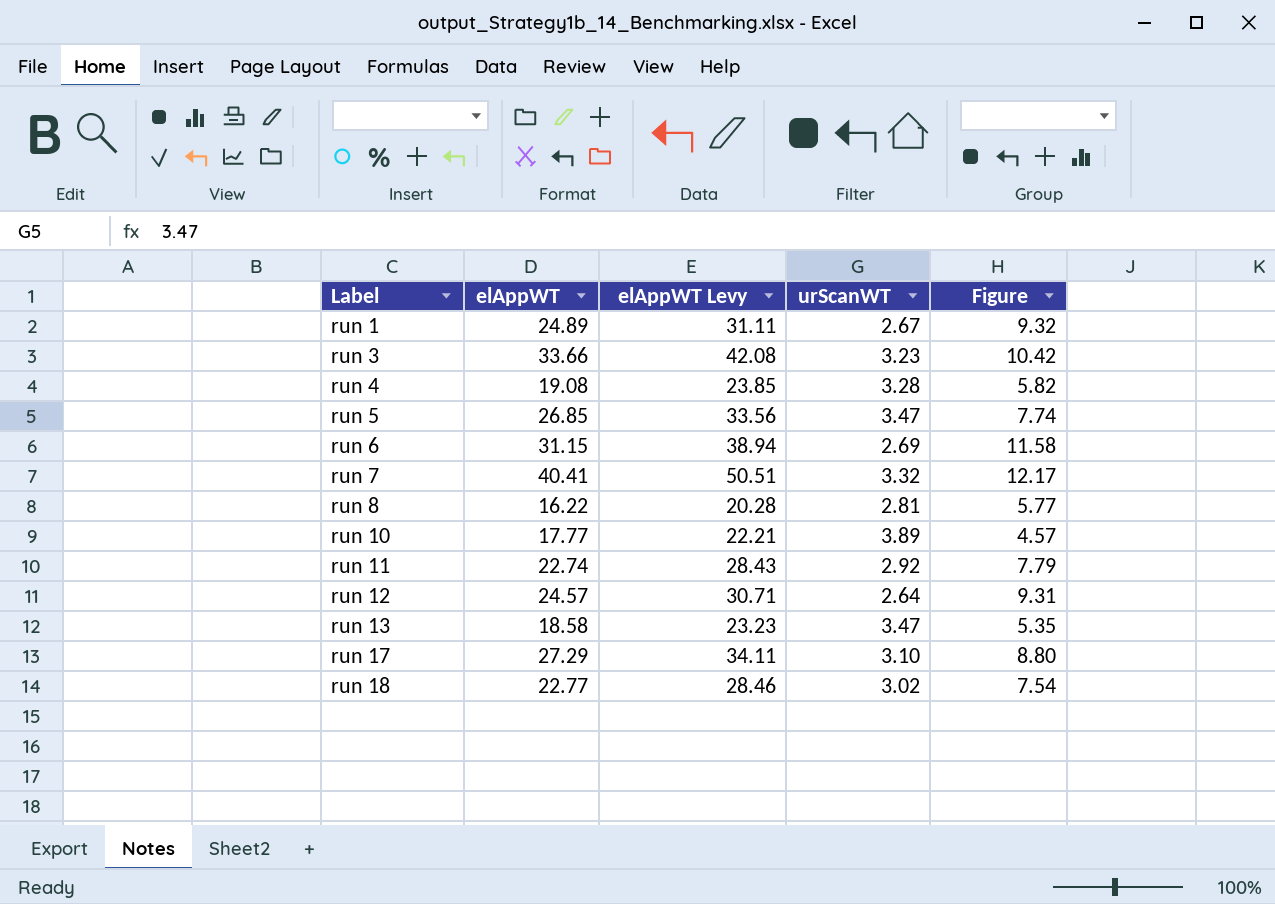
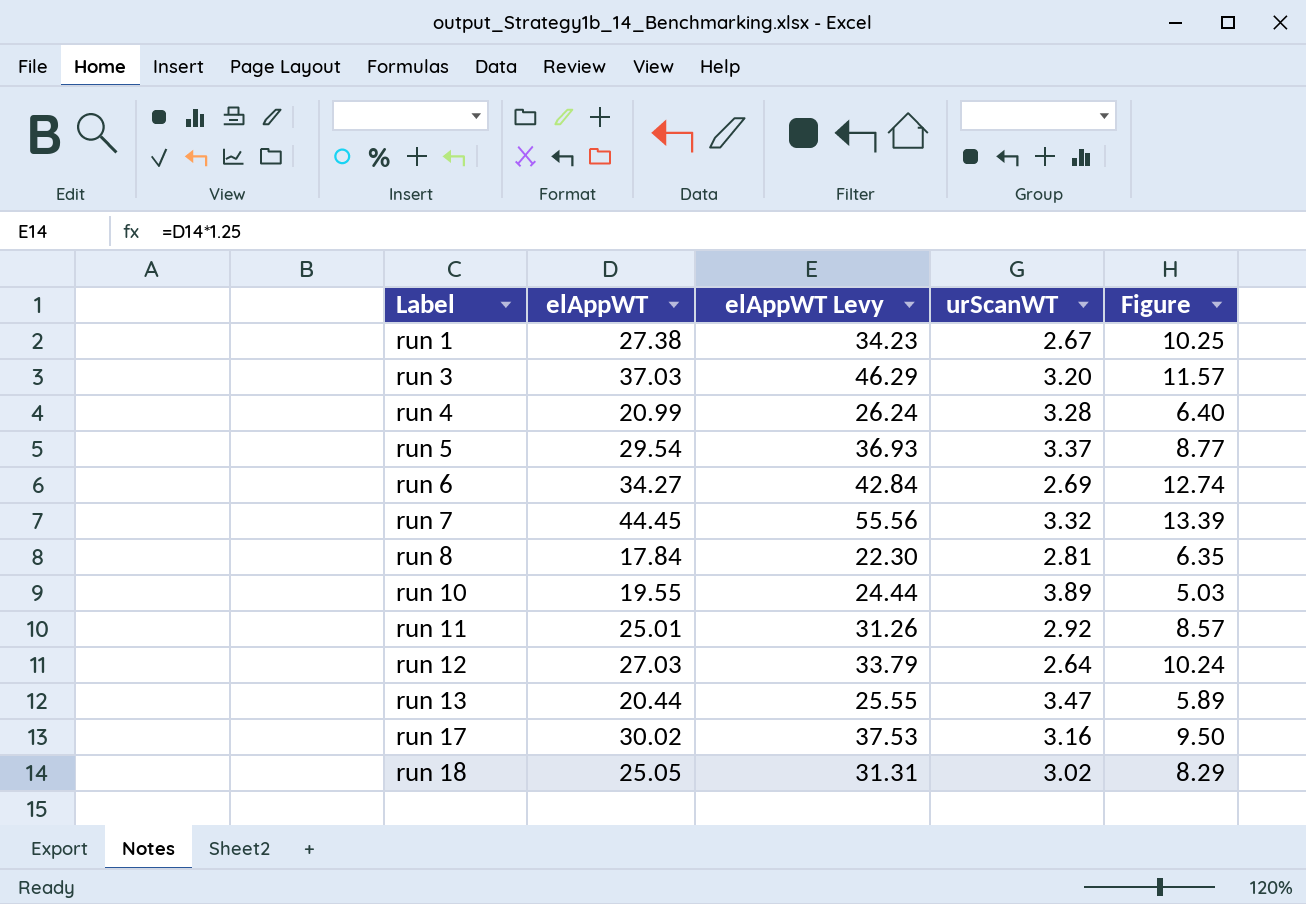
run 1 | elAppWT: 24.89 -> 27.38
run 1 | elAppWT Levy: 31.11 -> 34.23
run 1 | Figure: 9.32 -> 10.25
run 3 | elAppWT: 33.66 -> 37.03
run 3 | elAppWT Levy: 42.08 -> 46.29
run 3 | urScanWT: 3.23 -> 3.20
run 3 | Figure: 10.42 -> 11.57
run 4 | elAppWT: 19.08 -> 20.99
run 4 | elAppWT Levy: 23.85 -> 26.24
run 4 | Figure: 5.82 -> 6.40
run 5 | elAppWT: 26.85 -> 29.54
run 5 | elAppWT Levy: 33.56 -> 36.93
run 5 | urScanWT: 3.47 -> 3.37
run 5 | Figure: 7.74 -> 8.77
run 6 | elAppWT: 31.15 -> 34.27
run 6 | elAppWT Levy: 38.94 -> 42.84
run 6 | Figure: 11.58 -> 12.74
run 7 | elAppWT: 40.41 -> 44.45
run 7 | elAppWT Levy: 50.51 -> 55.56
run 7 | Figure: 12.17 -> 13.39
run 8 | elAppWT: 16.22 -> 17.84
run 8 | elAppWT Levy: 20.28 -> 22.30
run 8 | Figure: 5.77 -> 6.35
run 10 | elAppWT: 17.77 -> 19.55
run 10 | elAppWT Levy: 22.21 -> 24.44
run 10 | Figure: 4.57 -> 5.03
run 11 | elAppWT: 22.74 -> 25.01
run 11 | elAppWT Levy: 28.43 -> 31.26
run 11 | Figure: 7.79 -> 8.57
run 12 | elAppWT: 24.57 -> 27.03
run 12 | elAppWT Levy: 30.71 -> 33.79
run 12 | Figure: 9.31 -> 10.24
run 13 | elAppWT: 18.58 -> 20.44
run 13 | elAppWT Levy: 23.23 -> 25.55
run 13 | Figure: 5.35 -> 5.89
run 17 | elAppWT: 27.29 -> 30.02
run 17 | elAppWT Levy: 34.11 -> 37.53
run 17 | urScanWT: 3.10 -> 3.16
run 17 | Figure: 8.80 -> 9.50
run 18 | elAppWT: 22.77 -> 25.05
run 18 | elAppWT Levy: 28.46 -> 31.31
run 18 | Figure: 7.54 -> 8.29

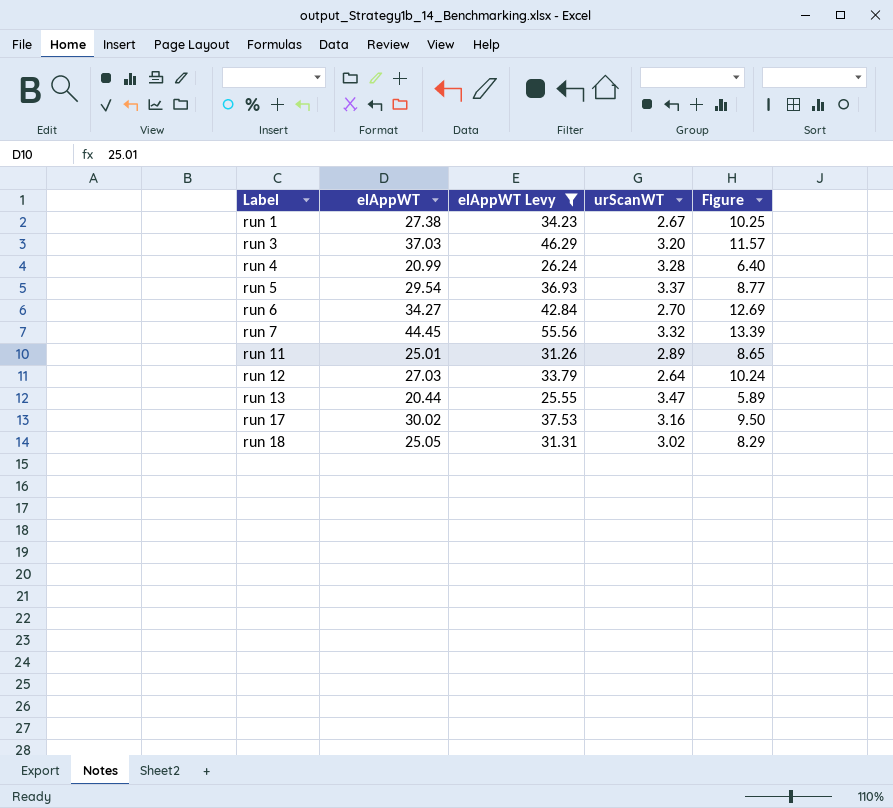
filter: none -> elAppWT Levy >= 25.55
run 6 | urScanWT: 2.69 -> 2.70
run 6 | Figure: 12.74 -> 12.69
run 11 | urScanWT: 2.92 -> 2.89
run 11 | Figure: 8.57 -> 8.65

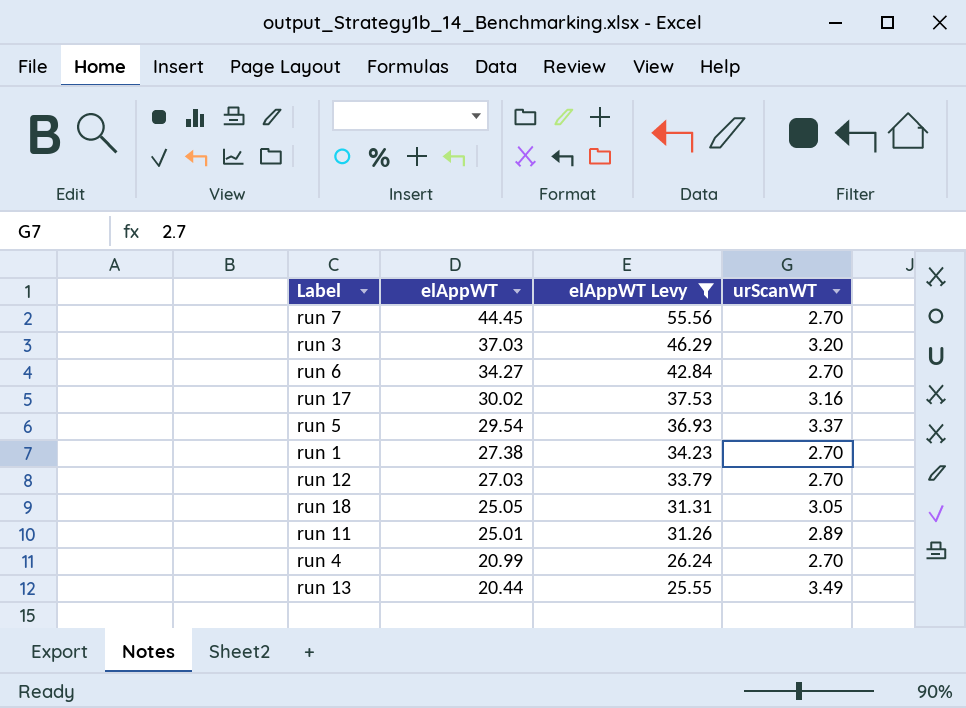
row order: Label ascending -> elAppWT descending
column Figure | formula: [elAppWT] / [urScanWT] -> none
run 7 | urScanWT: 3.32 -> 2.70
run 1 | urScanWT: 2.67 -> 2.70
run 12 | urScanWT: 2.64 -> 2.70
run 18 | urScanWT: 3.02 -> 3.05
run 4 | urScanWT: 3.28 -> 2.70
run 13 | urScanWT: 3.47 -> 3.49

